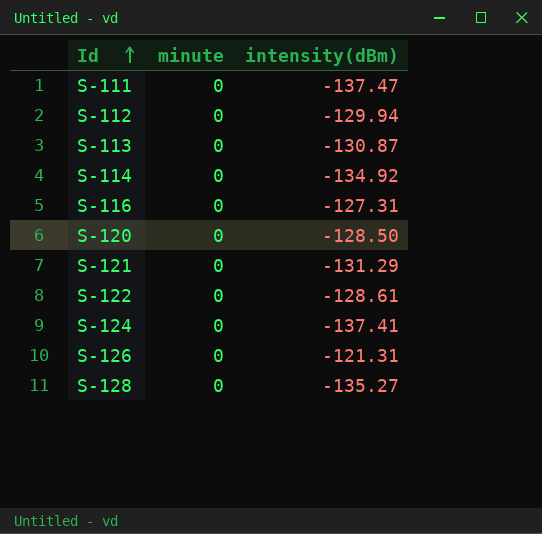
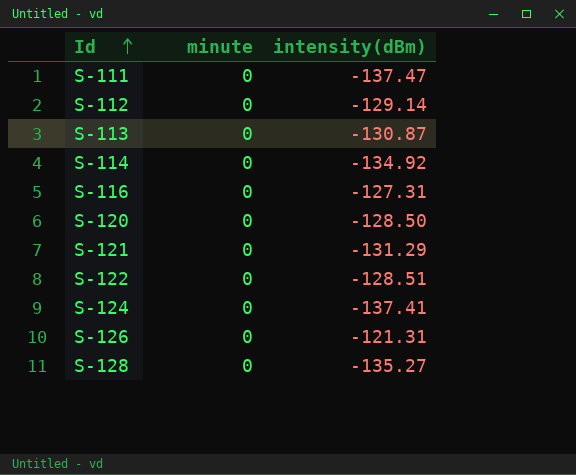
S-112 | intensity(dBm): -129.94 -> -129.14
S-122 | intensity(dBm): -128.61 -> -128.51

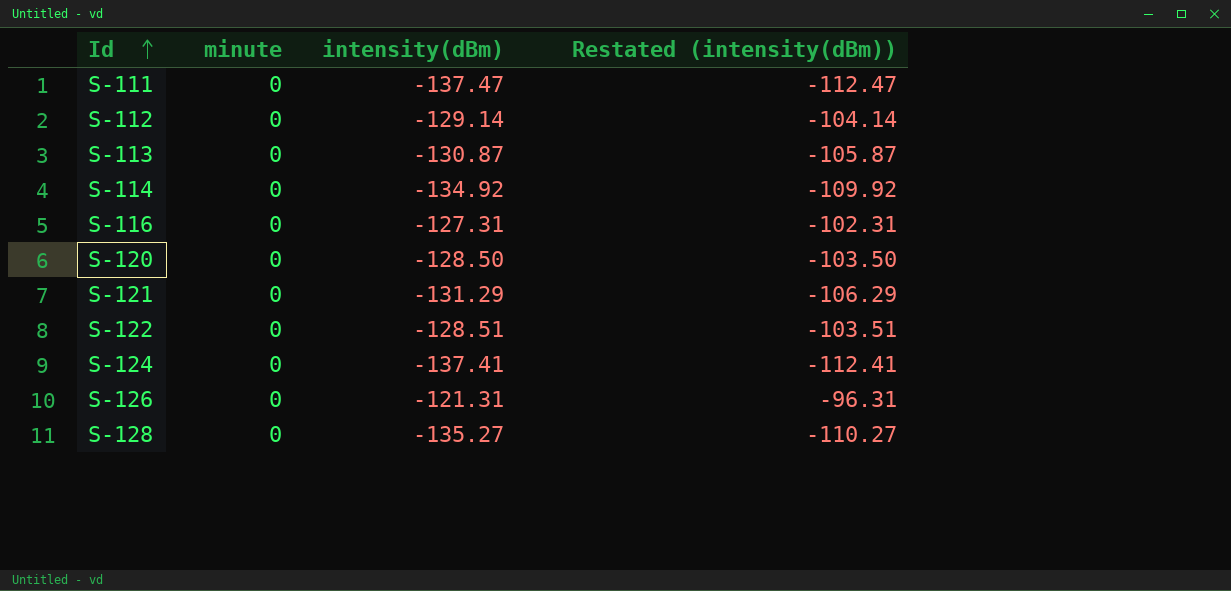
column Restated (intensity(dBm)) | formula: none -> [intensity(dBm)] + 25

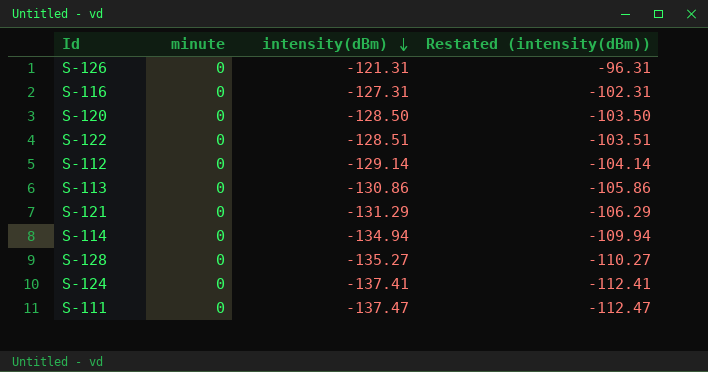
row order: Id ascending -> intensity(dBm) descending
S-113 | intensity(dBm): -130.87 -> -130.86
S-113 | Restated (intensity(dBm)): -105.87 -> -105.86
S-114 | intensity(dBm): -134.92 -> -134.94
S-114 | Restated (intensity(dBm)): -109.92 -> -109.94

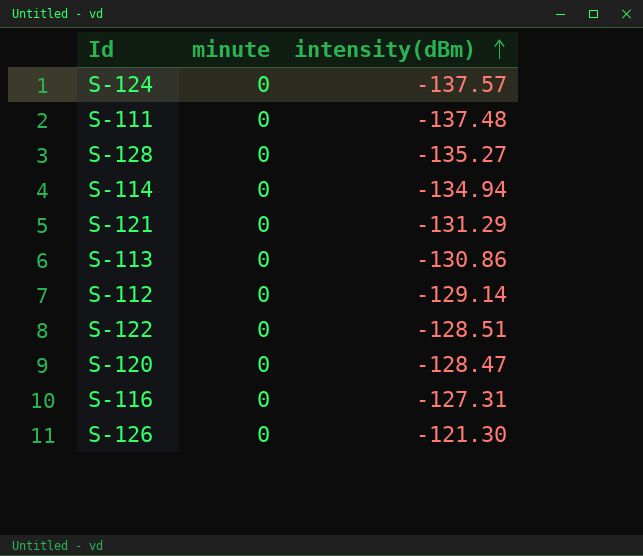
row order: intensity(dBm) descending -> intensity(dBm) ascending
column Restated (intensity(dBm)) | formula: [intensity(dBm)] + 25 -> none
S-124 | intensity(dBm): -137.41 -> -137.57
S-111 | intensity(dBm): -137.47 -> -137.48
S-120 | intensity(dBm): -128.50 -> -128.47
S-126 | intensity(dBm): -121.31 -> -121.30

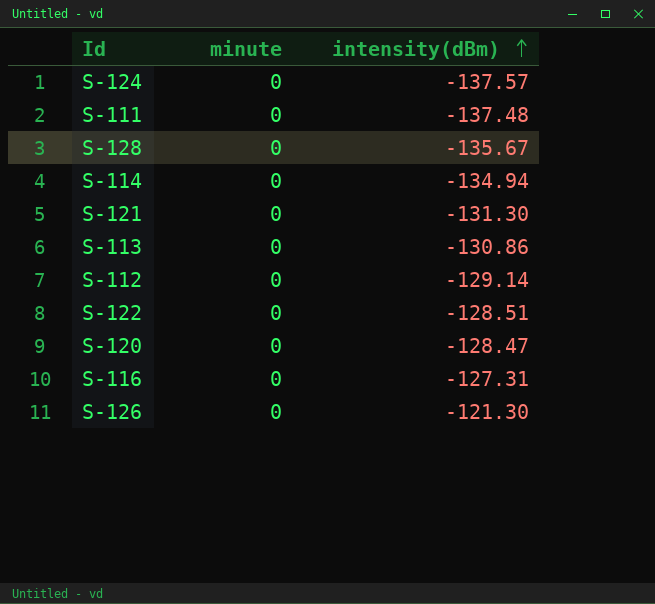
S-128 | intensity(dBm): -135.27 -> -135.67
S-121 | intensity(dBm): -131.29 -> -131.30

